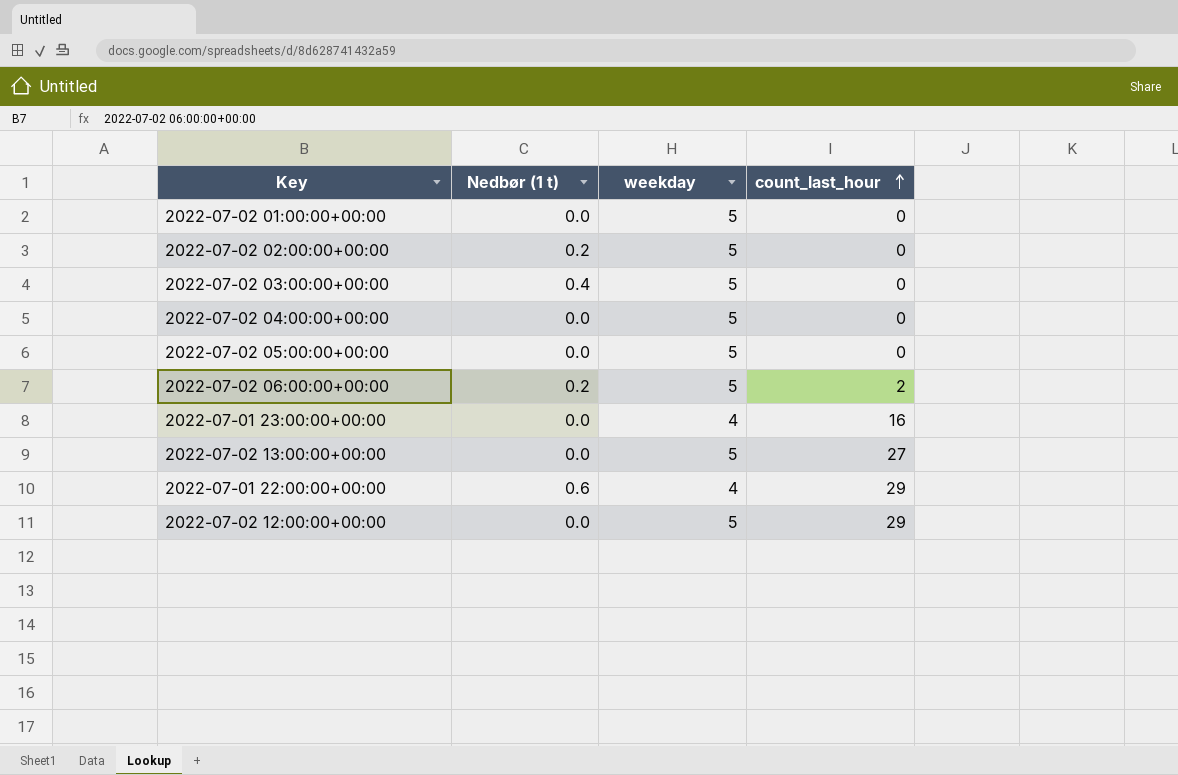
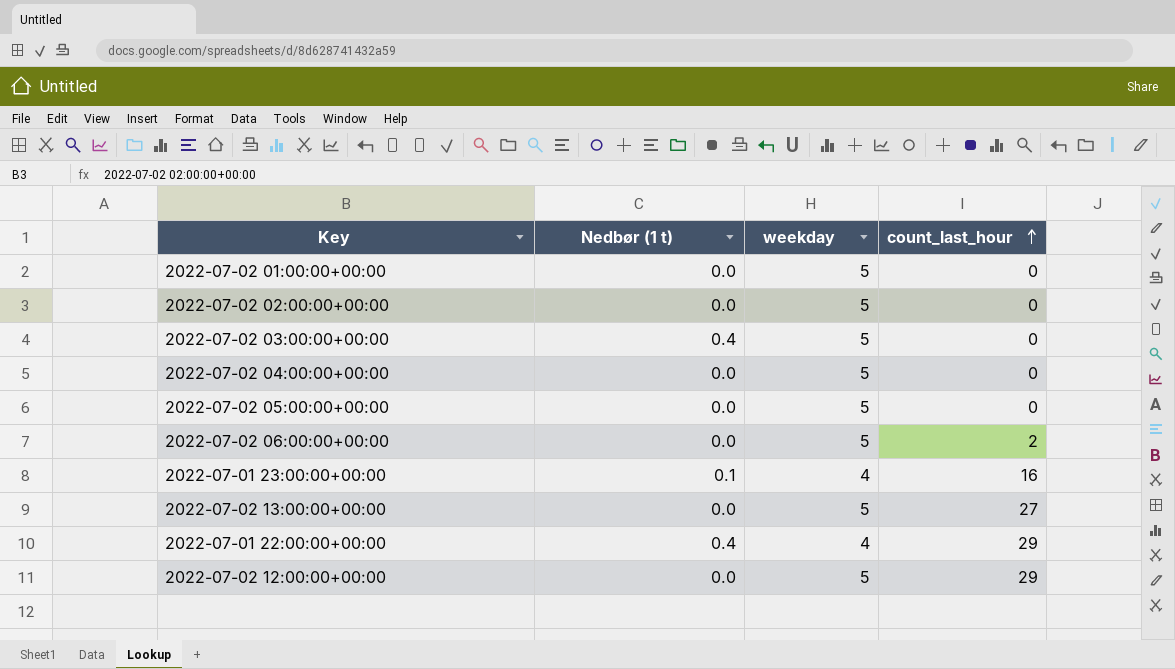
2022-07-02 02:00:00+00:00 | Nedbør (1 t): 0.2 -> 0.0
2022-07-02 06:00:00+00:00 | Nedbør (1 t): 0.2 -> 0.0
2022-07-01 23:00:00+00:00 | Nedbør (1 t): 0.0 -> 0.1
2022-07-01 22:00:00+00:00 | Nedbør (1 t): 0.6 -> 0.4

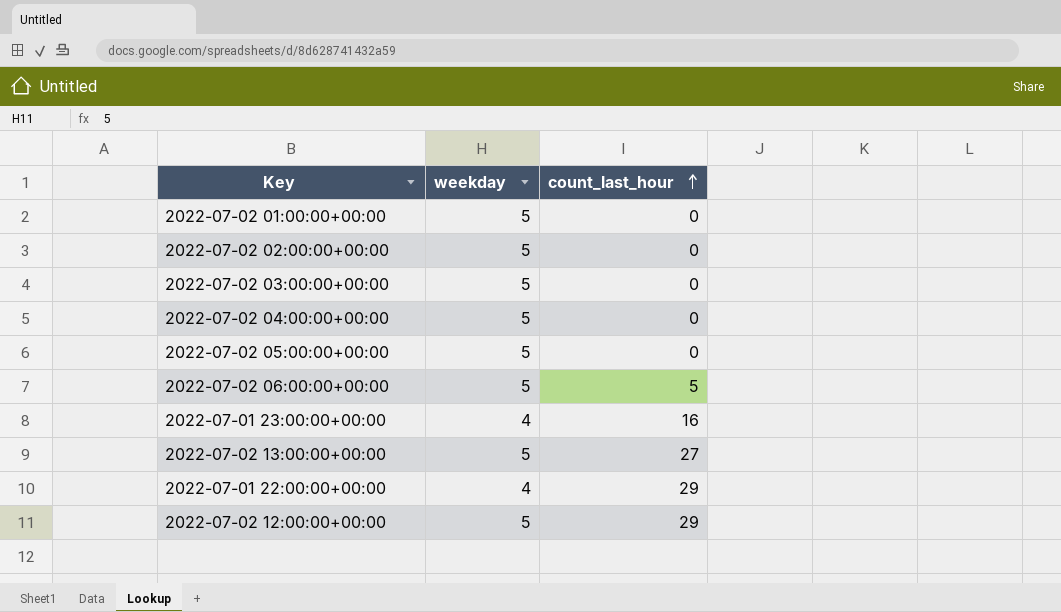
column Nedbør (1 t) | position: 2 -> none
2022-07-02 06:00:00+00:00 | count_last_hour: 2 -> 5

